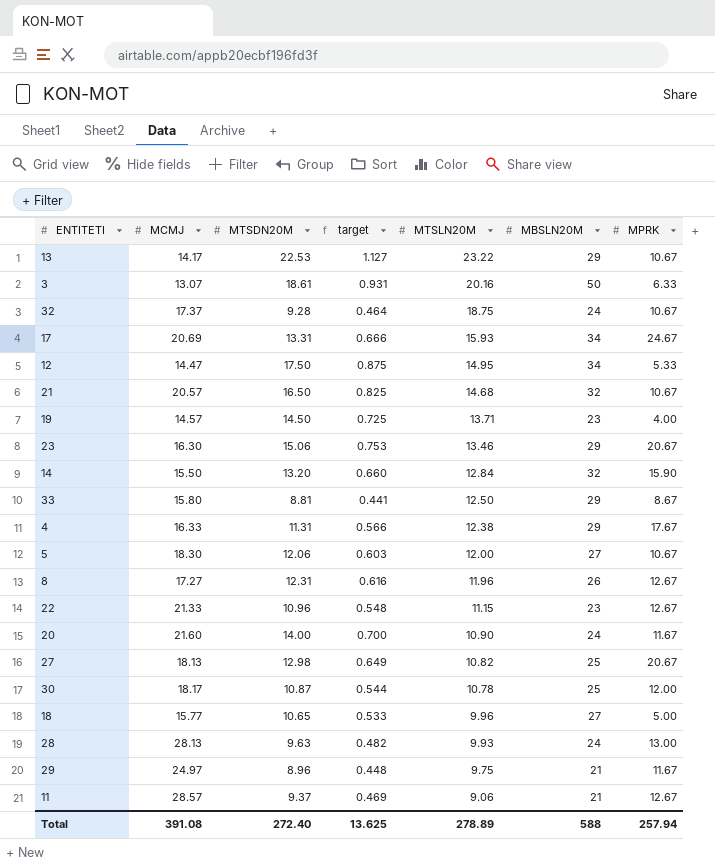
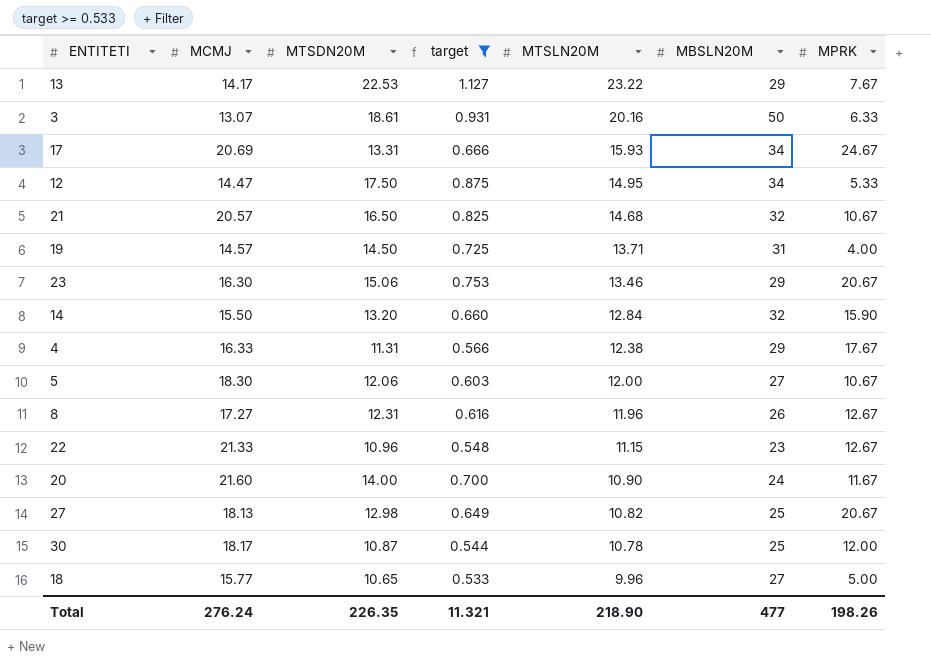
filter: none -> target >= 0.533
13 | MPRK: 10.67 -> 7.67
19 | MBSLN20M: 23 -> 31
Total | MCMJ: 391.08 -> 276.24
Total | MTSDN20M: 272.40 -> 226.35
Total | target: 13.625 -> 11.321
Total | MTSLN20M: 278.89 -> 218.90
Total | MBSLN20M: 588 -> 477
Total | MPRK: 257.94 -> 198.26

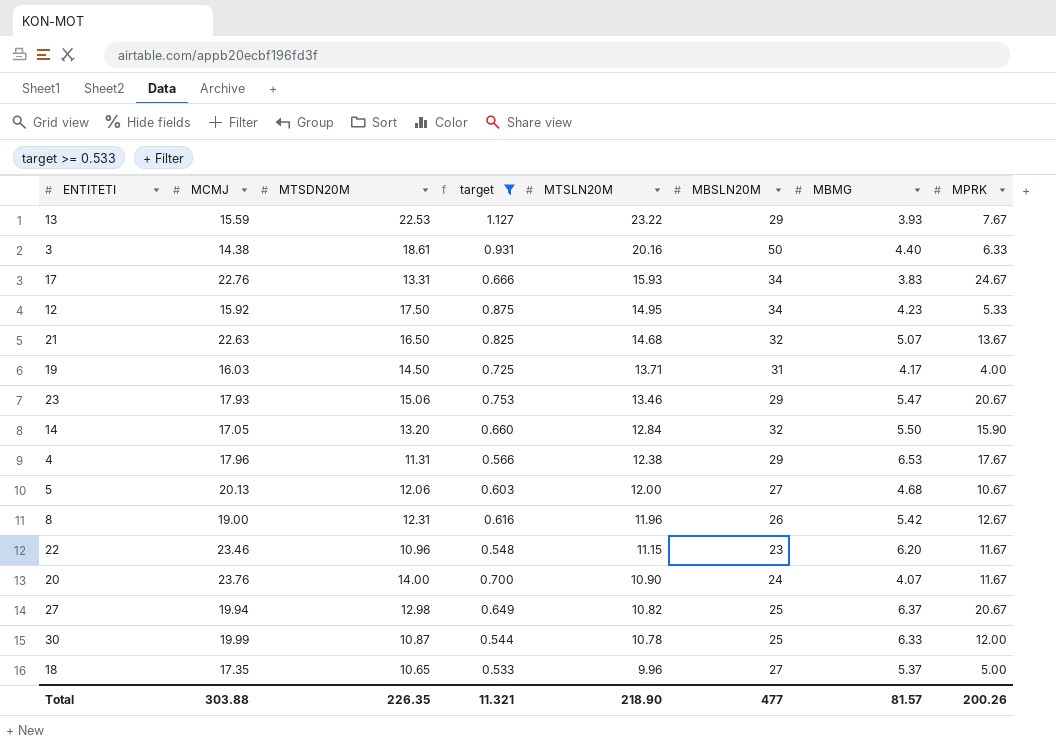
column MBMG | position: none -> 7
13 | MCMJ: 14.17 -> 15.59
3 | MCMJ: 13.07 -> 14.38
17 | MCMJ: 20.69 -> 22.76
12 | MCMJ: 14.47 -> 15.92
21 | MCMJ: 20.57 -> 22.63
21 | MPRK: 10.67 -> 13.67
19 | MCMJ: 14.57 -> 16.03
23 | MCMJ: 16.30 -> 17.93
14 | MCMJ: 15.50 -> 17.05
4 | MCMJ: 16.33 -> 17.96
5 | MCMJ: 18.30 -> 20.13
8 | MCMJ: 17.27 -> 19.00
22 | MCMJ: 21.33 -> 23.46
22 | MPRK: 12.67 -> 11.67
20 | MCMJ: 21.60 -> 23.76
27 | MCMJ: 18.13 -> 19.94
30 | MCMJ: 18.17 -> 19.99
18 | MCMJ: 15.77 -> 17.35
Total | MCMJ: 276.24 -> 303.88
Total | MPRK: 198.26 -> 200.26

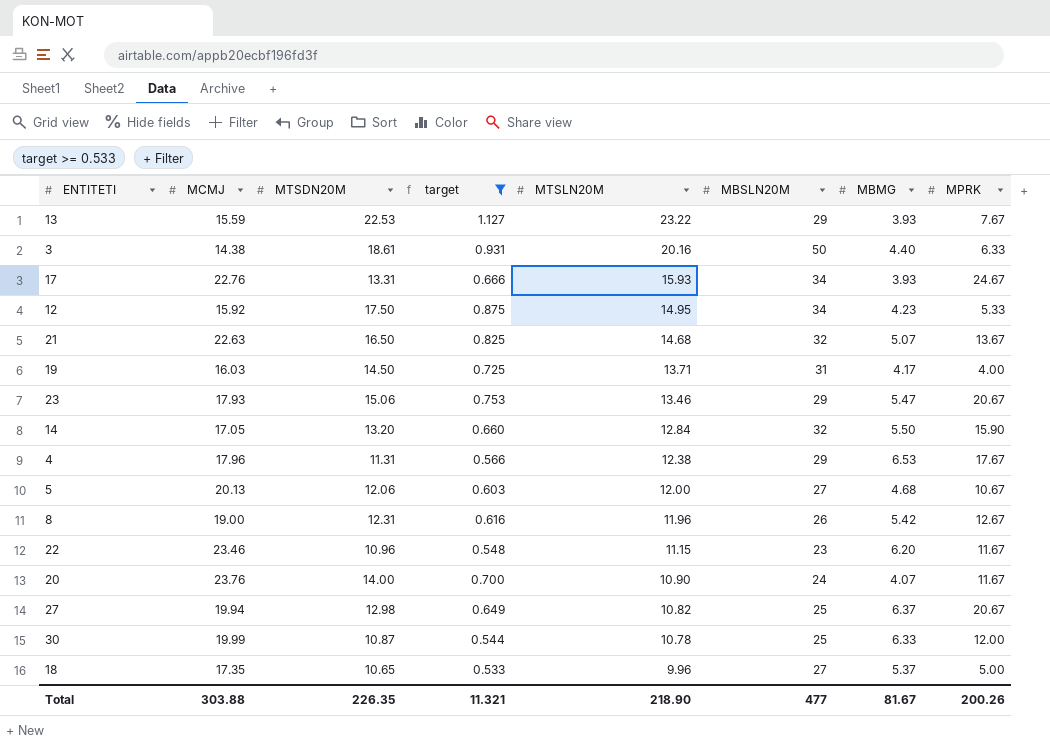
17 | MBMG: 3.83 -> 3.93
Total | MBMG: 81.57 -> 81.67

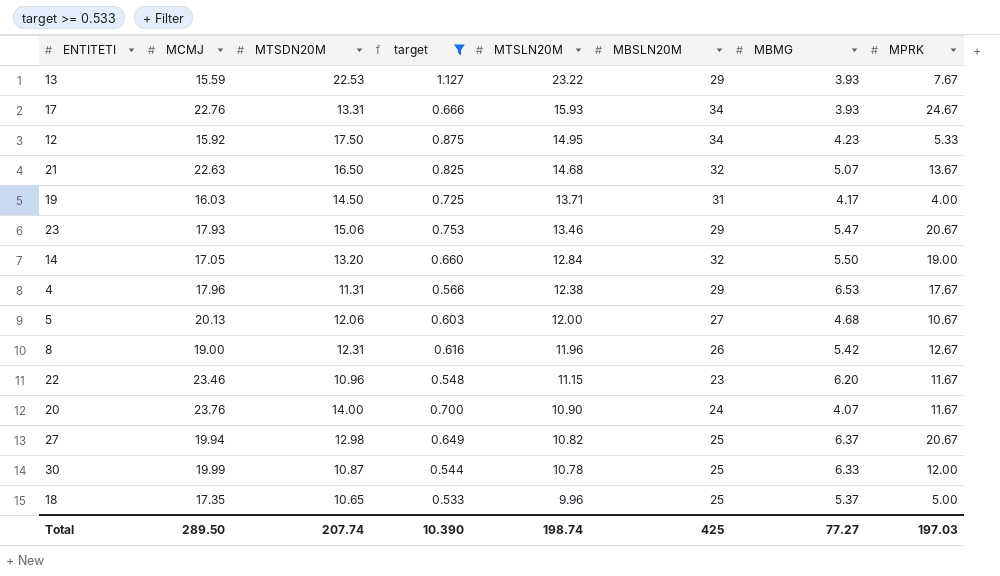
row 3: 14.38 | 18.61 | 0.931 | 20.16 | 50 | 4.40 | 6.33 -> none
14 | MPRK: 15.90 -> 19.00
18 | MBSLN20M: 27 -> 25
Total | MCMJ: 303.88 -> 289.50
Total | MTSDN20M: 226.35 -> 207.74
Total | target: 11.321 -> 10.390
Total | MTSLN20M: 218.90 -> 198.74
Total | MBSLN20M: 477 -> 425
Total | MBMG: 81.67 -> 77.27
Total | MPRK: 200.26 -> 197.03

